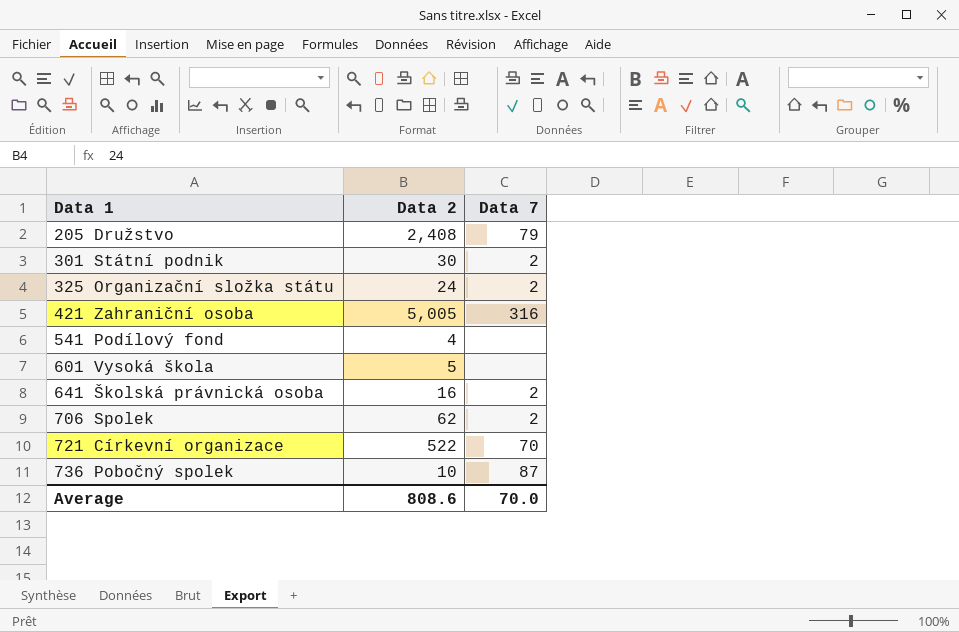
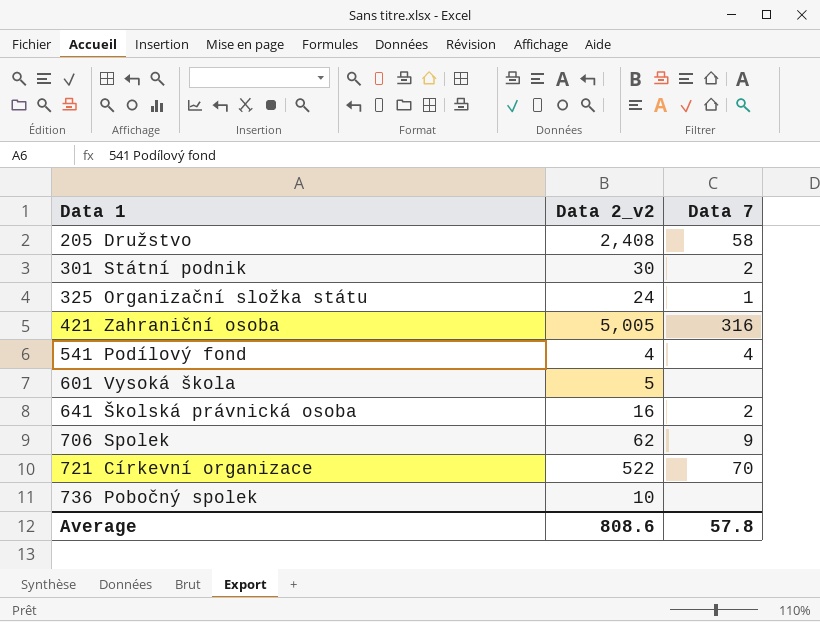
column name: Data 2 -> Data 2_v2
205 Družstvo | Data 7: 79 -> 58
325 Organizační složka státu | Data 7: 2 -> 1
541 Podílový fond | Data 7: none -> 4
706 Spolek | Data 7: 2 -> 9
736 Pobočný spolek | Data 7: 87 -> none
Average | Data 7: 70.0 -> 57.8

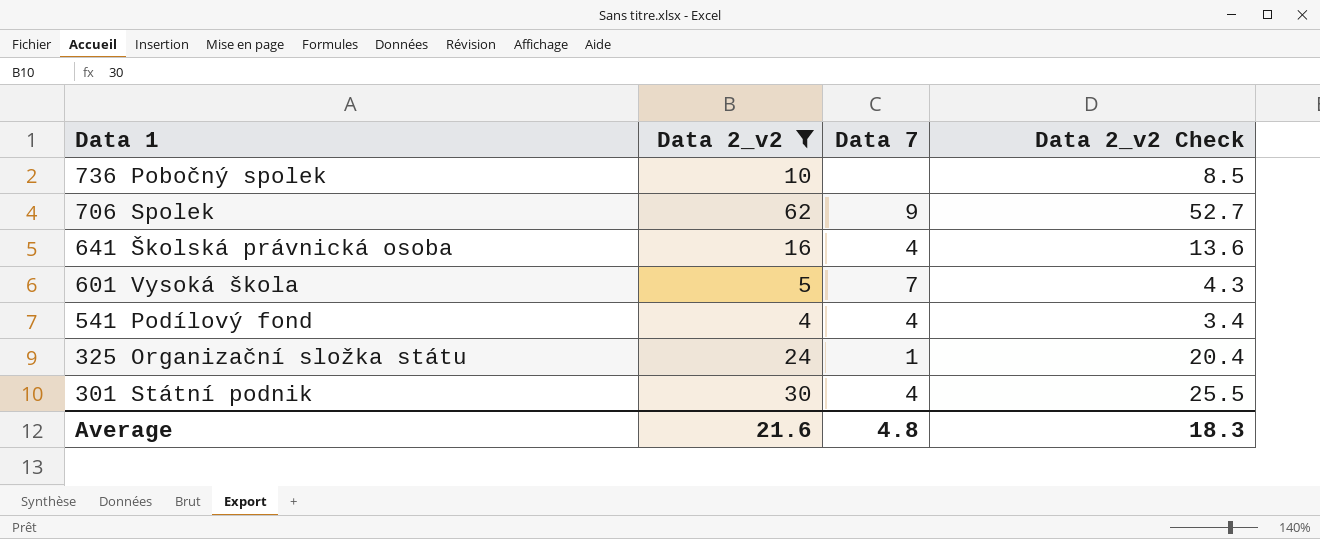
filter: none -> Data 2_v2 <= 62
row order: Data 1 ascending -> Data 1 descending
column Data 2_v2 Check | formula: none -> [Data 2_v2] * 0.85
641 Školská právnická osoba | Data 7: 2 -> 4
601 Vysoká škola | Data 7: none -> 7
301 Státní podnik | Data 7: 2 -> 4
Average | Data 2_v2: 808.6 -> 21.6
Average | Data 7: 57.8 -> 4.8

